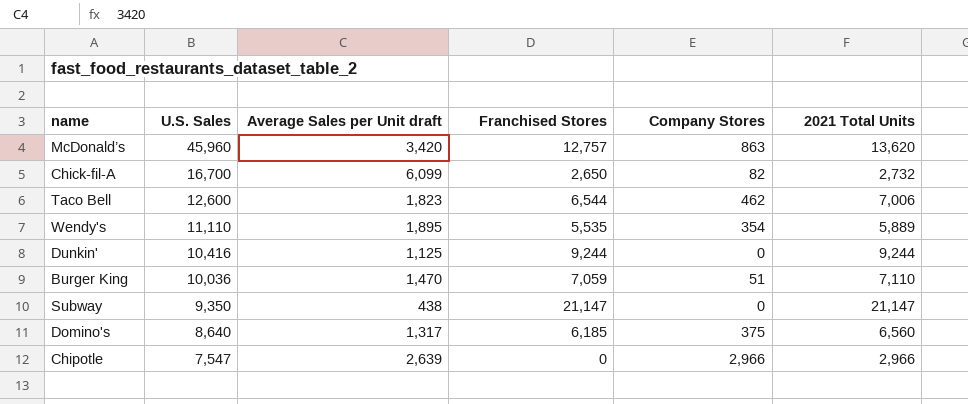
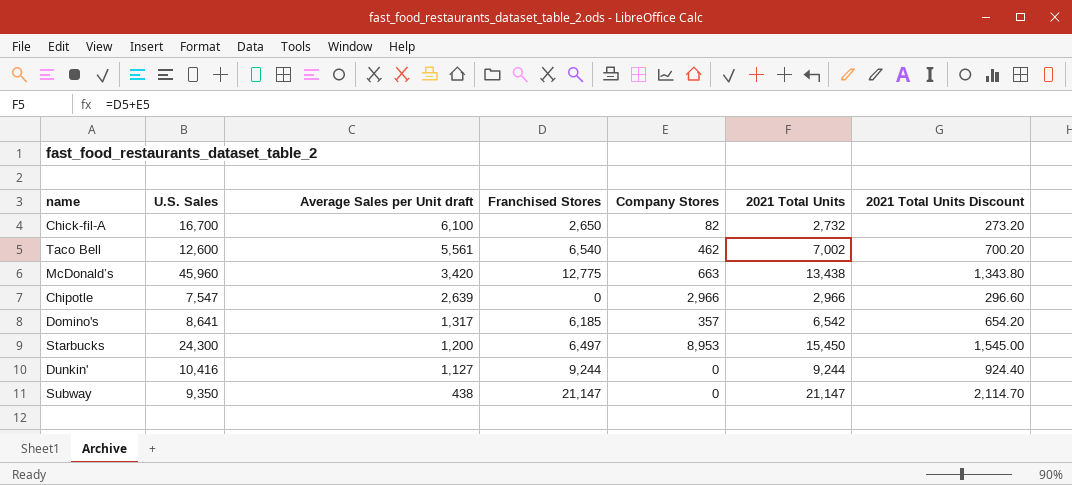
row order: U.S. Sales descending -> Average Sales per Unit draft descending
column 2021 Total Units Discount | formula: none -> [2021 Total Units] * 0.1
row Wendy's: 11,110 | 1,895 | 5,535 | 354 | 5,889 -> none
row Burger King: 10,036 | 1,470 | 7,059 | 51 | 7,110 -> none
Chick-fil-A | Average Sales per Unit draft: 6,099 -> 6,100
Taco Bell | Average Sales per Unit draft: 1,823 -> 5,561
Taco Bell | Franchised Stores: 6,544 -> 6,540
Taco Bell | 2021 Total Units: 7,006 -> 7,002
McDonald’s | Franchised Stores: 12,757 -> 12,775
McDonald’s | Company Stores: 863 -> 663
McDonald’s | 2021 Total Units: 13,620 -> 13,438
Domino's | U.S. Sales: 8,640 -> 8,641
Domino's | Company Stores: 375 -> 357
Domino's | 2021 Total Units: 6,560 -> 6,542
row Starbucks: none -> 24,300 | 1,200 | 6,497 | 8,953 | 15,450 | 1,545.00
Dunkin' | Average Sales per Unit draft: 1,125 -> 1,127

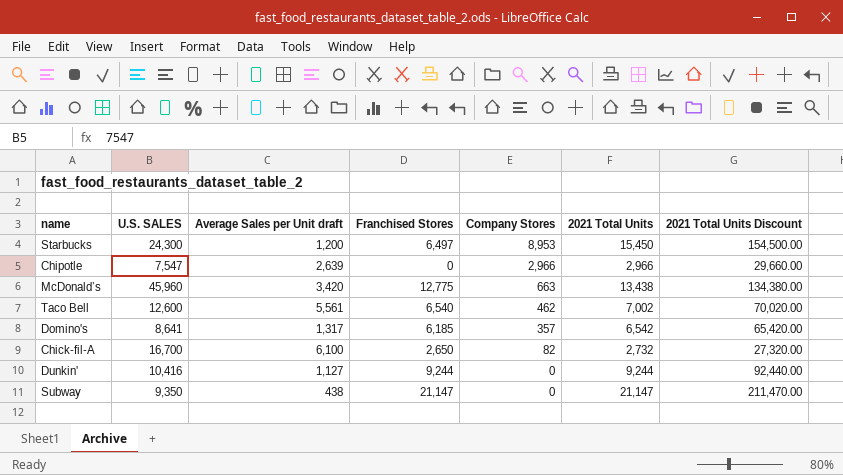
row order: Average Sales per Unit draft descending -> Company Stores descending
column name: U.S. Sales -> U.S. SALES
column 2021 Total Units Discount | formula: [2021 Total Units] * 0.1 -> [2021 Total Units] * 10

